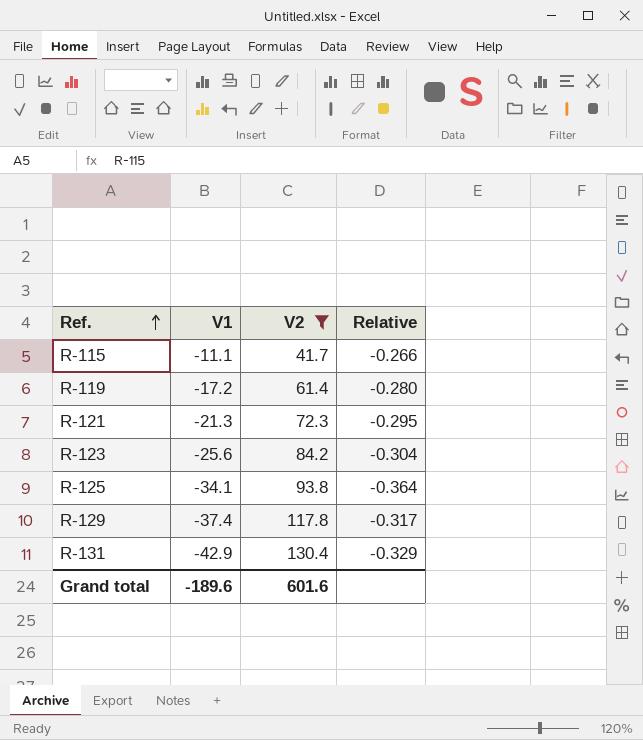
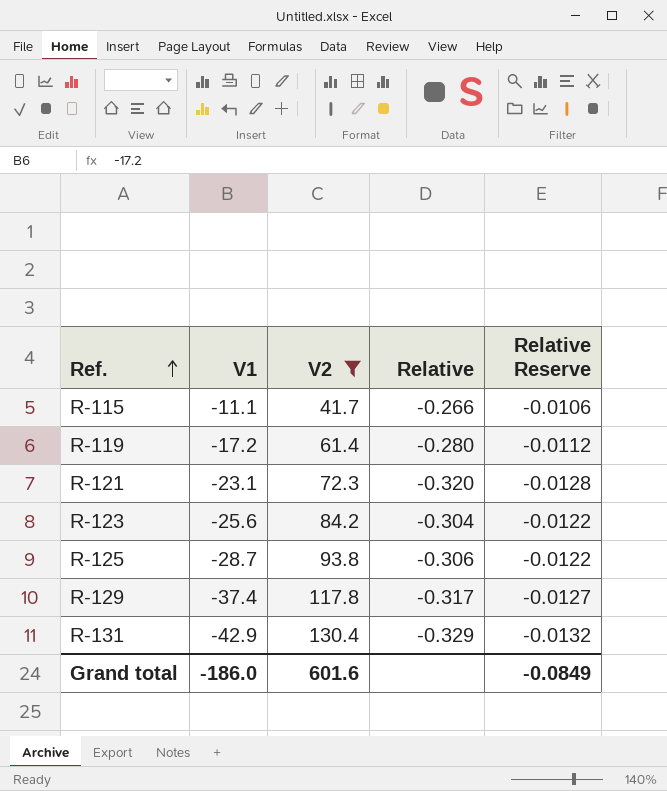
column Relative Reserve | formula: none -> [Relative] * 0.04
R-121 | V1: -21.3 -> -23.1
R-121 | Relative: -0.295 -> -0.320
R-125 | V1: -34.1 -> -28.7
R-125 | Relative: -0.364 -> -0.306
Grand total | V1: -189.6 -> -186.0

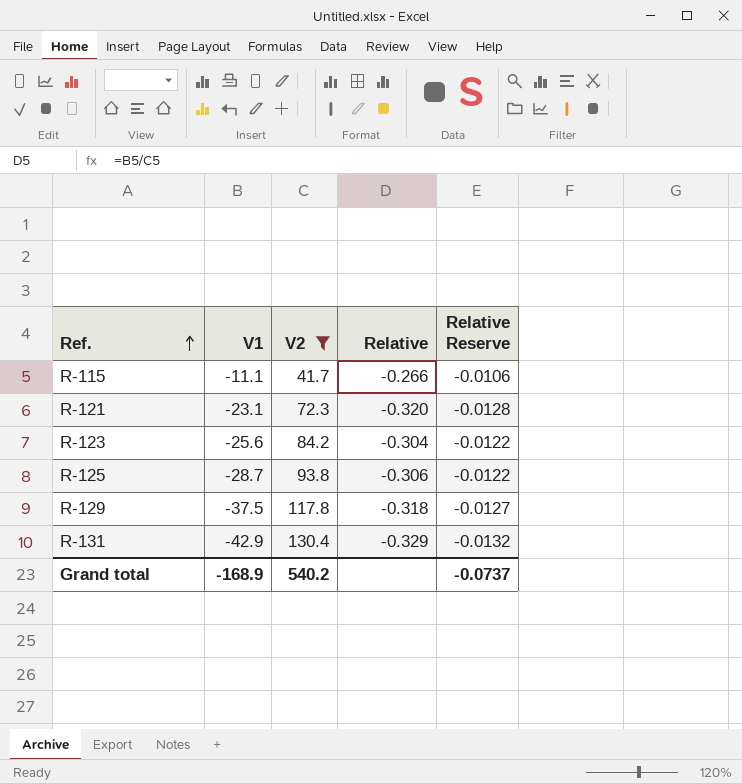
row R-119: -17.2 | 61.4 | -0.280 | -0.0112 -> none
R-129 | V1: -37.4 -> -37.5
R-129 | Relative: -0.317 -> -0.318
Grand total | V1: -186.0 -> -168.9
Grand total | V2: 601.6 -> 540.2
Grand total | Relative Reserve: -0.0849 -> -0.0737

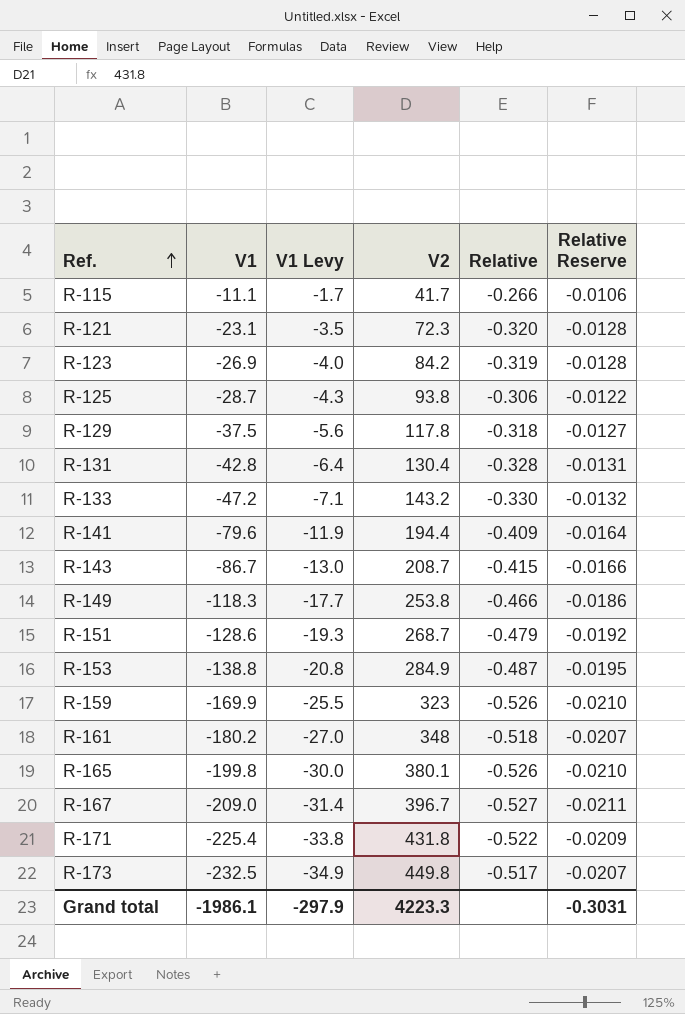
filter: V2 <= 130.4 -> none
column V1 Levy | formula: none -> [V1] * 0.15
R-123 | V1: -25.6 -> -26.9
R-123 | Relative: -0.304 -> -0.319
R-123 | Relative Reserve: -0.0122 -> -0.0128
R-131 | V1: -42.9 -> -42.8
R-131 | Relative: -0.329 -> -0.328
R-131 | Relative Reserve: -0.0132 -> -0.0131
Grand total | V1: -168.9 -> -1986.1
Grand total | V2: 540.2 -> 4223.3
Grand total | Relative Reserve: -0.0737 -> -0.3031

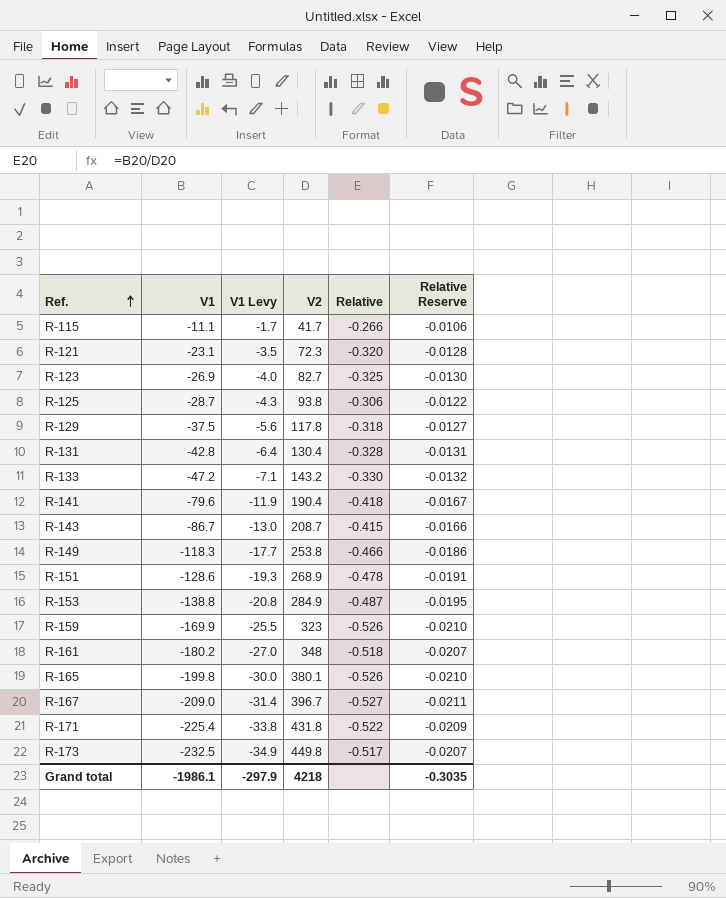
R-123 | V2: 84.2 -> 82.7
R-123 | Relative: -0.319 -> -0.325
R-123 | Relative Reserve: -0.0128 -> -0.0130
R-141 | V2: 194.4 -> 190.4
R-141 | Relative: -0.409 -> -0.418
R-141 | Relative Reserve: -0.0164 -> -0.0167
R-151 | V2: 268.7 -> 268.9
R-151 | Relative: -0.479 -> -0.478
R-151 | Relative Reserve: -0.0192 -> -0.0191
Grand total | V2: 4223.3 -> 4218
Grand total | Relative Reserve: -0.3031 -> -0.3035

